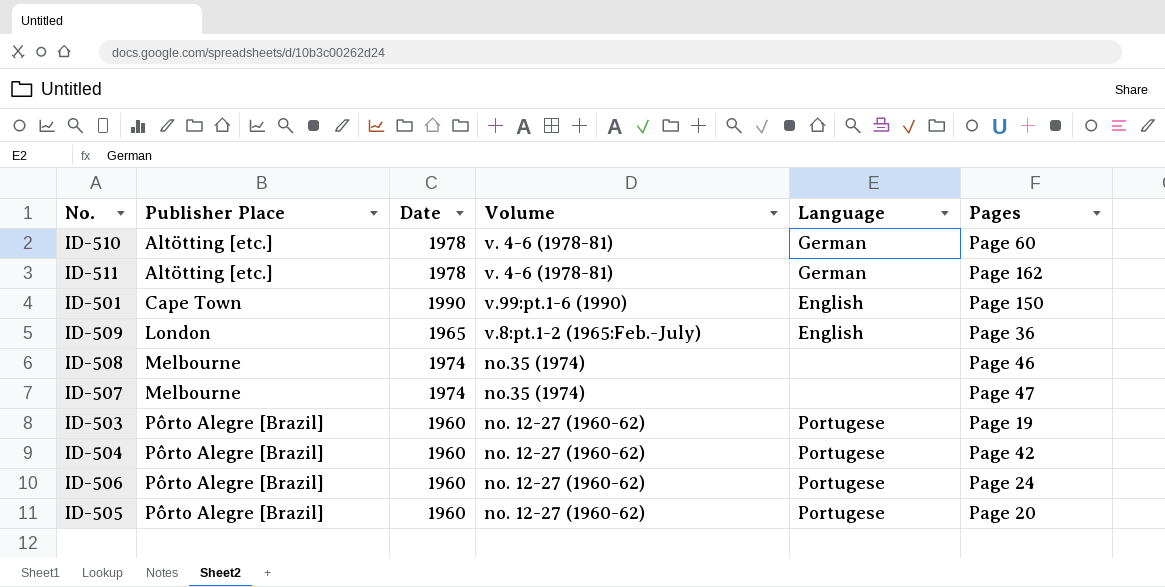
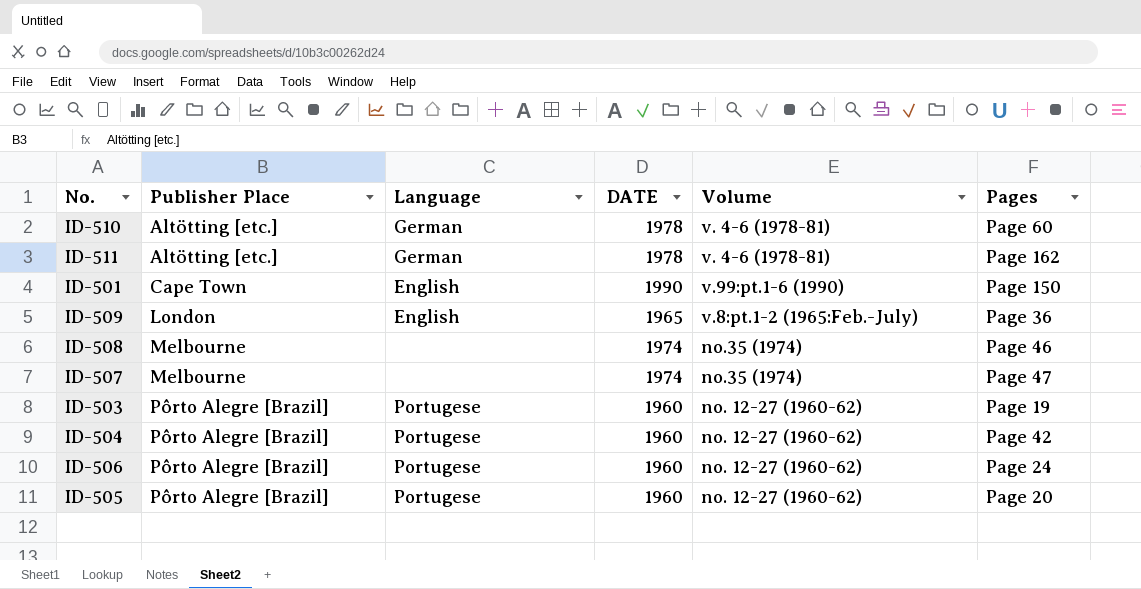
column Language | position: 5 -> 3
column name: Date -> DATE

